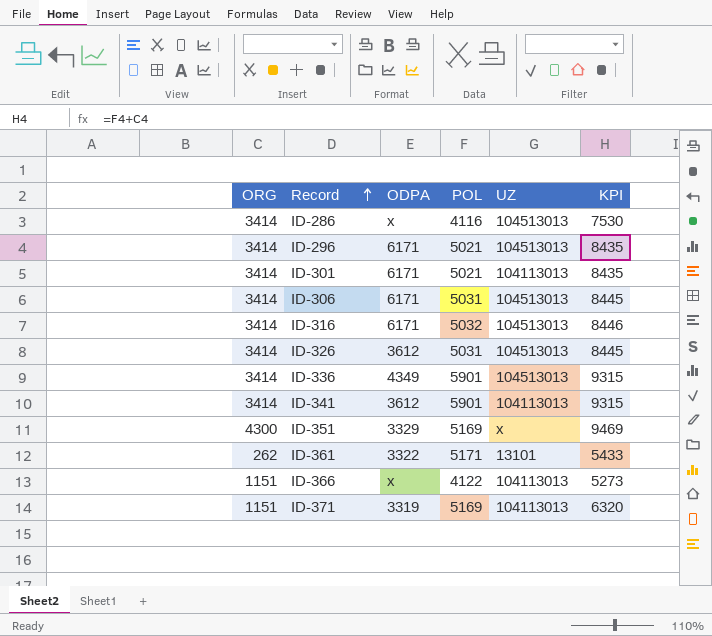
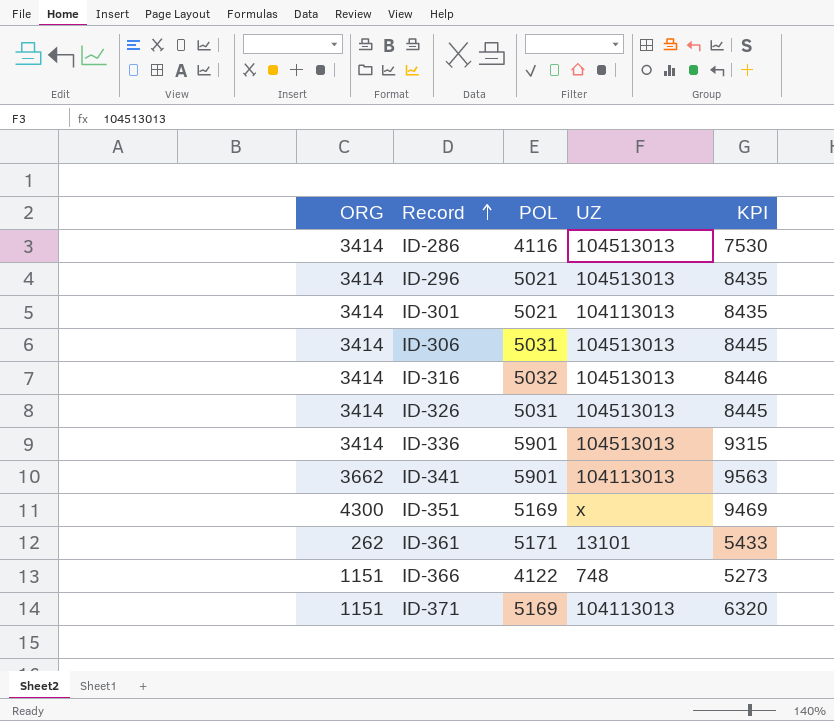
column ODPA | position: 3 -> none
ID-341 | ORG: 3414 -> 3662
ID-341 | KPI: 9315 -> 9563
ID-366 | UZ: 104113013 -> 748

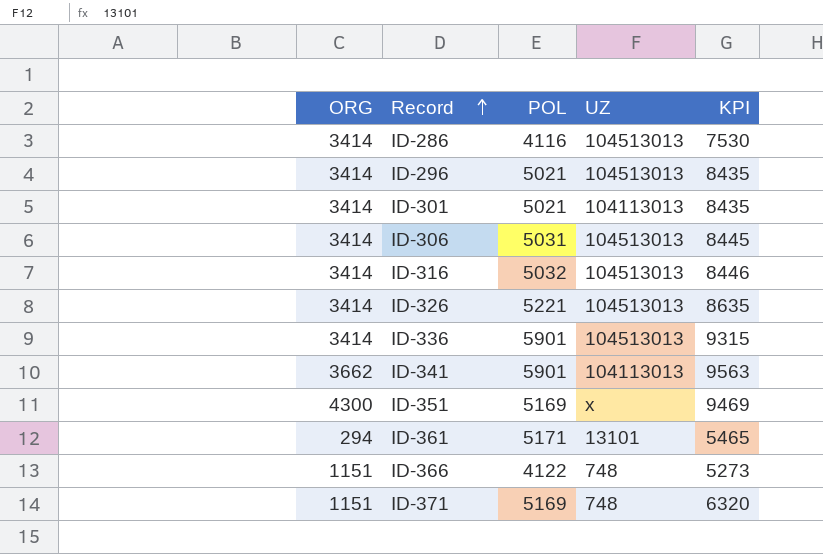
ID-326 | POL: 5031 -> 5221
ID-326 | KPI: 8445 -> 8635
ID-361 | ORG: 262 -> 294
ID-361 | KPI: 5433 -> 5465
ID-371 | UZ: 104113013 -> 748

